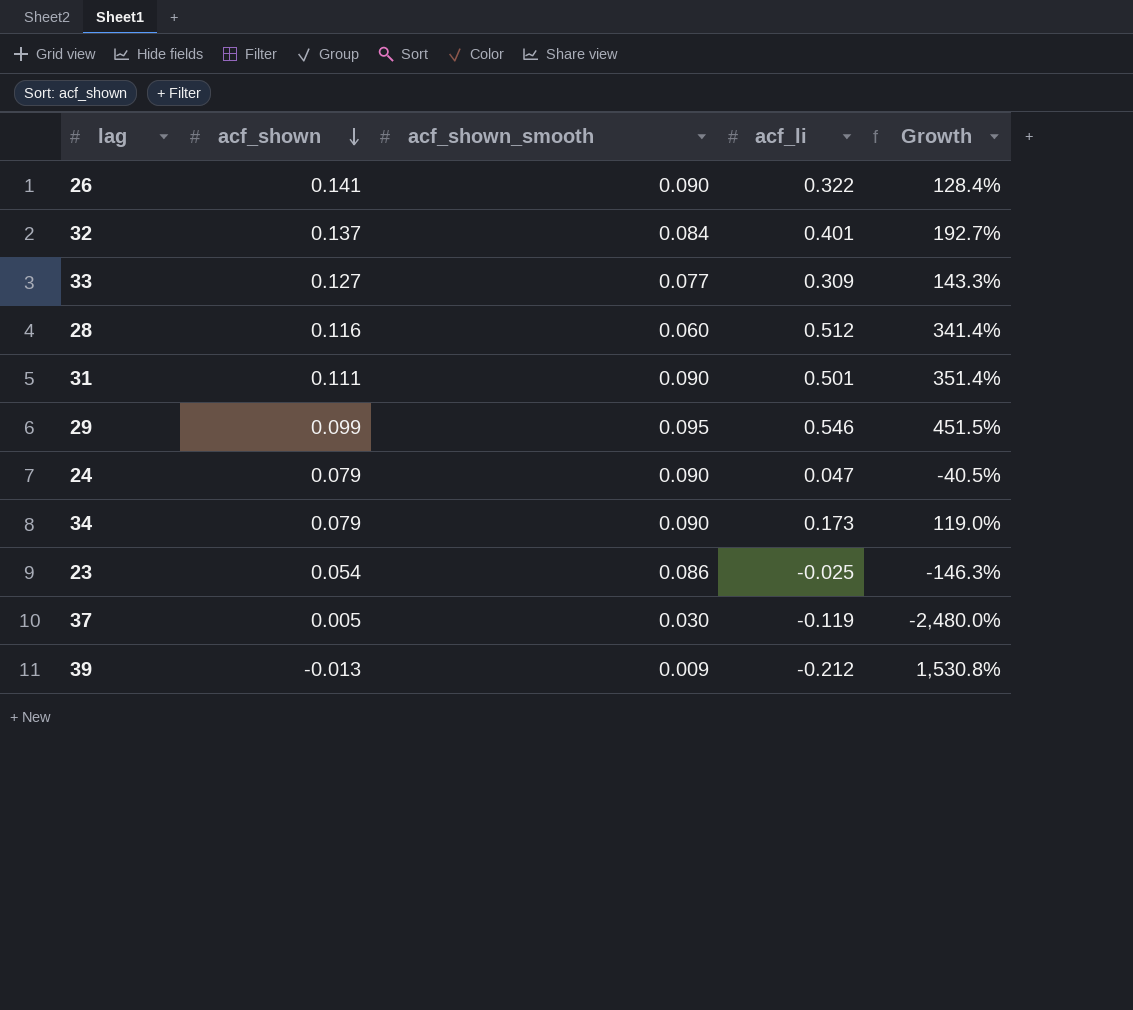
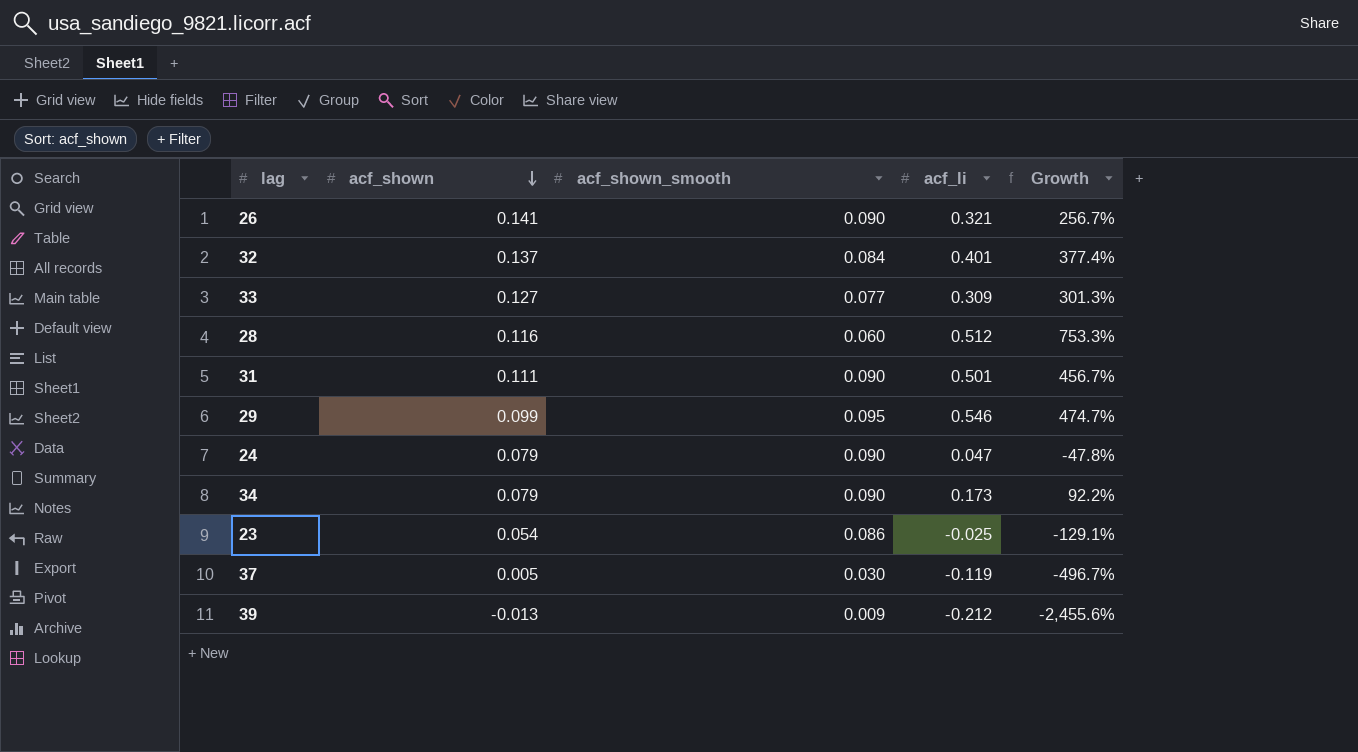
column Growth | formula: ([acf_li] - [acf_shown]) / [acf_shown] -> ([acf_li] - [acf_shown_smooth]) / [acf_shown_smooth]
26 | acf_li: 0.322 -> 0.321

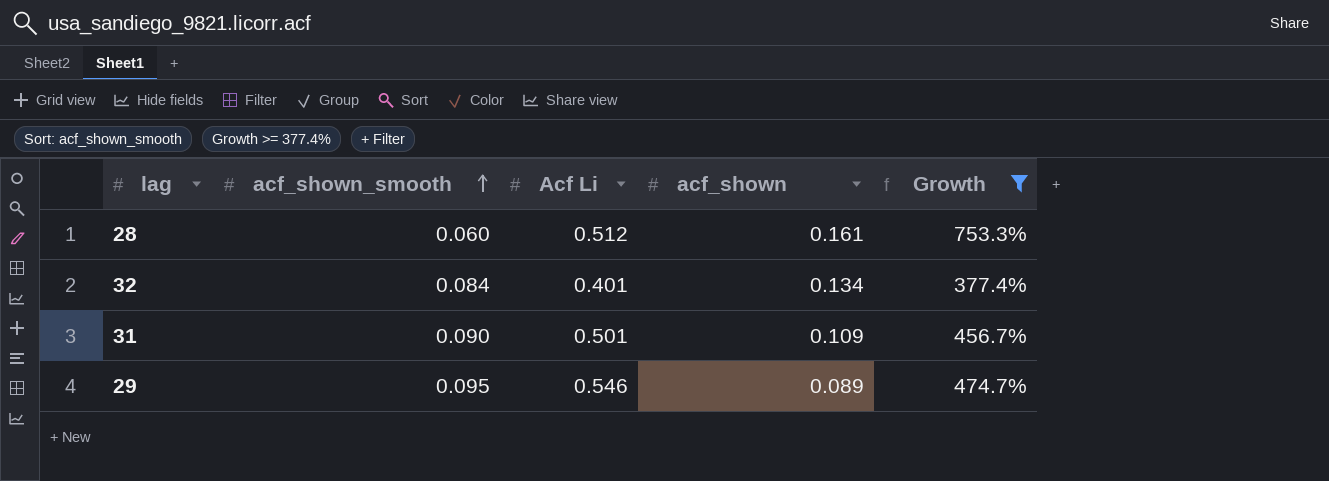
filter: none -> Growth >= 377.4%
row order: acf_shown descending -> acf_shown_smooth ascending
column name: acf_li -> Acf Li
column acf_shown | position: 2 -> 4
28 | acf_shown: 0.116 -> 0.161
32 | acf_shown: 0.137 -> 0.134
31 | acf_shown: 0.111 -> 0.109
29 | acf_shown: 0.099 -> 0.089

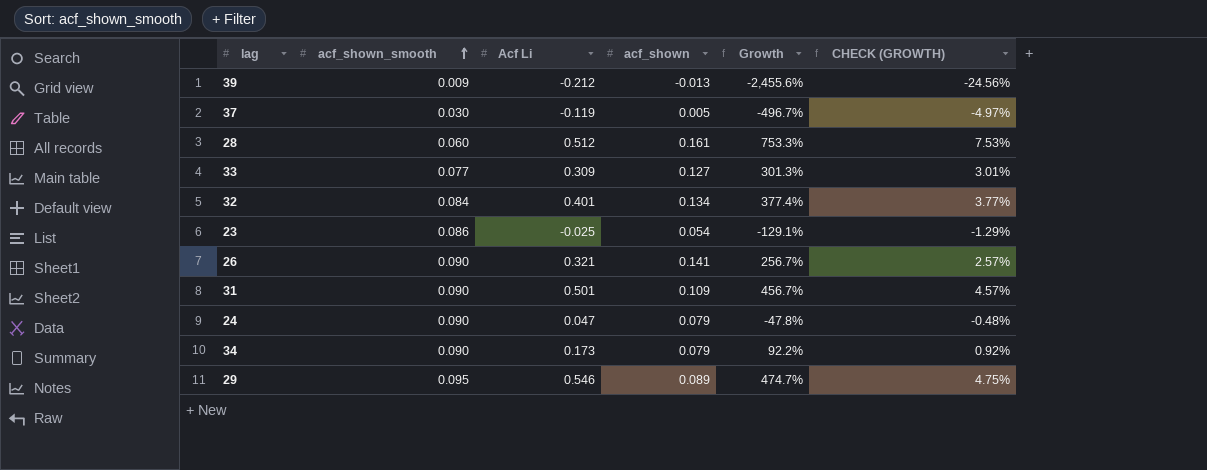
filter: Growth >= 377.4% -> none
column CHECK (GROWTH) | formula: none -> [Growth] * 0.01

